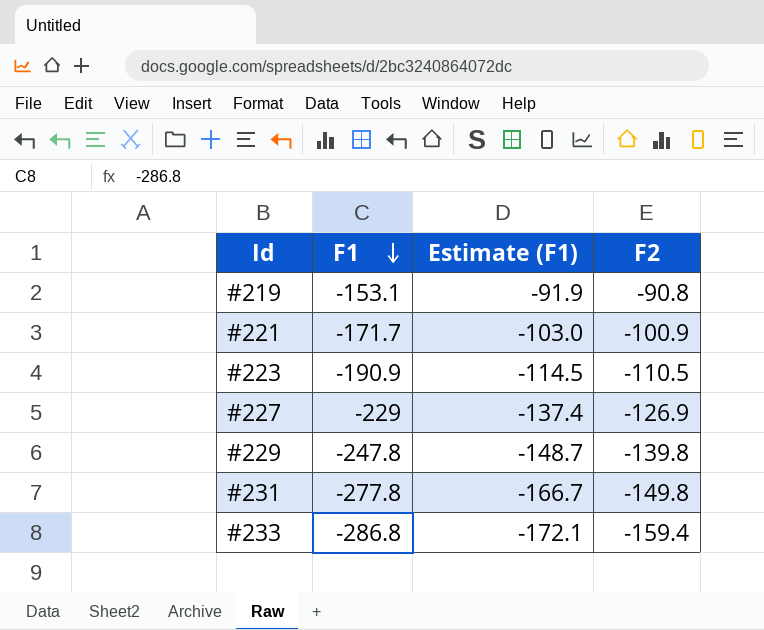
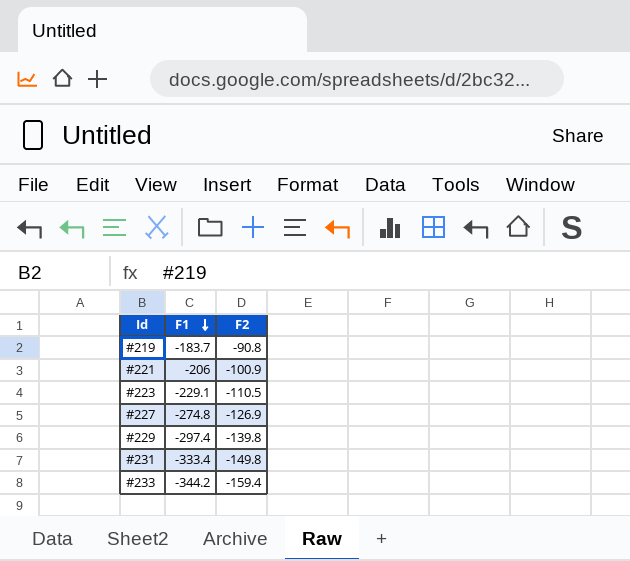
column Estimate (F1) | formula: [F1] * 0.6 -> none
#219 | F1: -153.1 -> -183.7
#221 | F1: -171.7 -> -206
#223 | F1: -190.9 -> -229.1
#227 | F1: -229 -> -274.8
#229 | F1: -247.8 -> -297.4
#231 | F1: -277.8 -> -333.4
#233 | F1: -286.8 -> -344.2

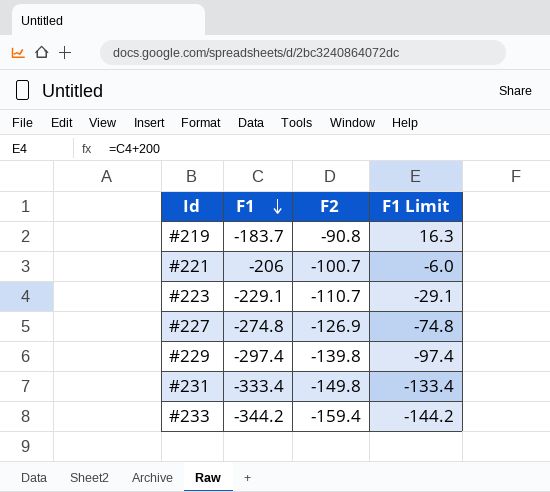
column F1 Limit | formula: none -> [F1] + 200
#221 | F2: -100.9 -> -100.7
#223 | F2: -110.5 -> -110.7

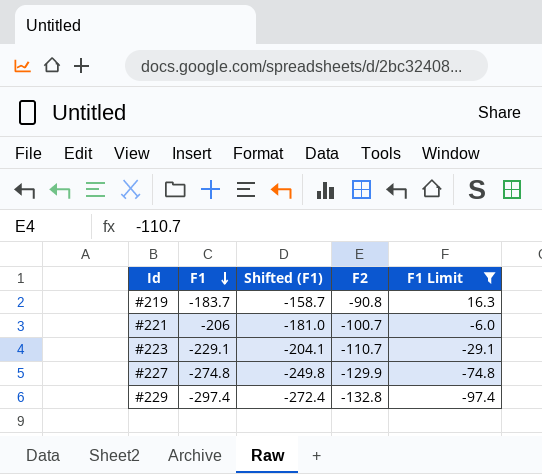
filter: none -> F1 Limit >= -97.4
column Shifted (F1) | formula: none -> [F1] + 25
#227 | F2: -126.9 -> -129.9
#229 | F2: -139.8 -> -132.8

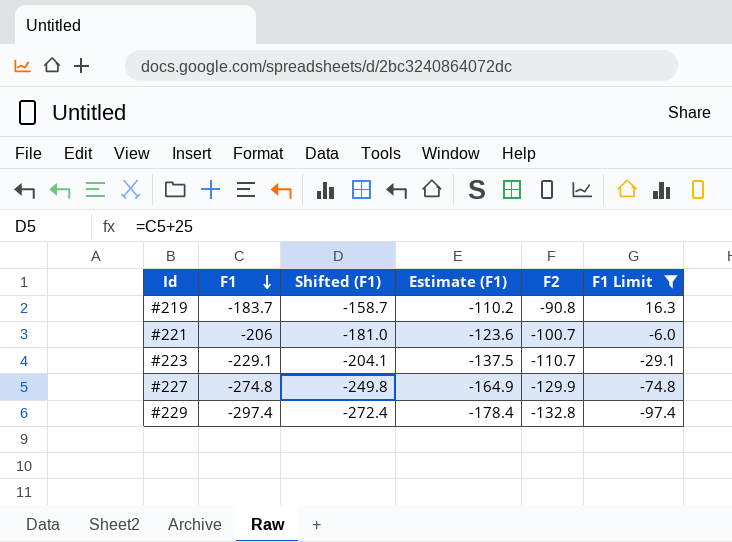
column Estimate (F1) | formula: none -> [F1] * 0.6

